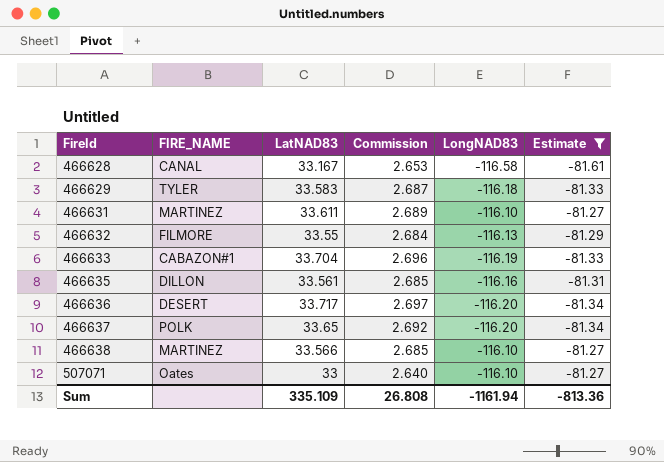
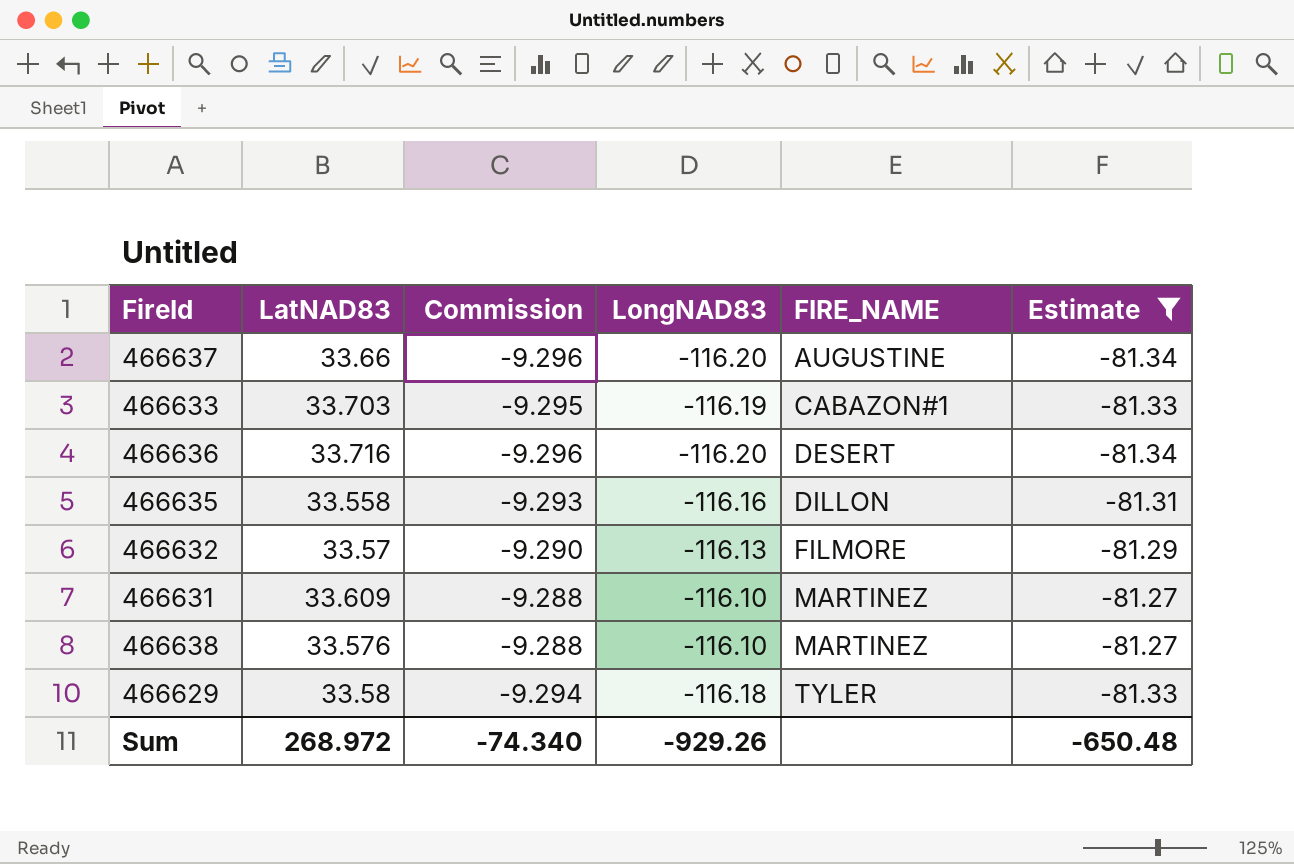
row order: FireId ascending -> FIRE_NAME ascending
column Commission | formula: [LatNAD83] * 0.08 -> [LongNAD83] * 0.08
column FIRE_NAME | position: 2 -> 5
row 466628: CANAL | 33.167 | 2.653 | -116.58 | -81.61 -> none
row 507071: Oates | 33 | 2.640 | -116.10 | -81.27 -> none
466637 | LatNAD83: 33.65 -> 33.66
466637 | FIRE_NAME: POLK -> AUGUSTINE
466633 | LatNAD83: 33.704 -> 33.703
466636 | LatNAD83: 33.717 -> 33.716
466635 | LatNAD83: 33.561 -> 33.558
466632 | LatNAD83: 33.55 -> 33.57
466631 | LatNAD83: 33.611 -> 33.609
466638 | LatNAD83: 33.566 -> 33.576
466629 | LatNAD83: 33.583 -> 33.58
Sum | LatNAD83: 335.109 -> 268.972
Sum | Commission: 26.808 -> -74.340
Sum | LongNAD83: -1161.94 -> -929.26
Sum | Estimate: -813.36 -> -650.48

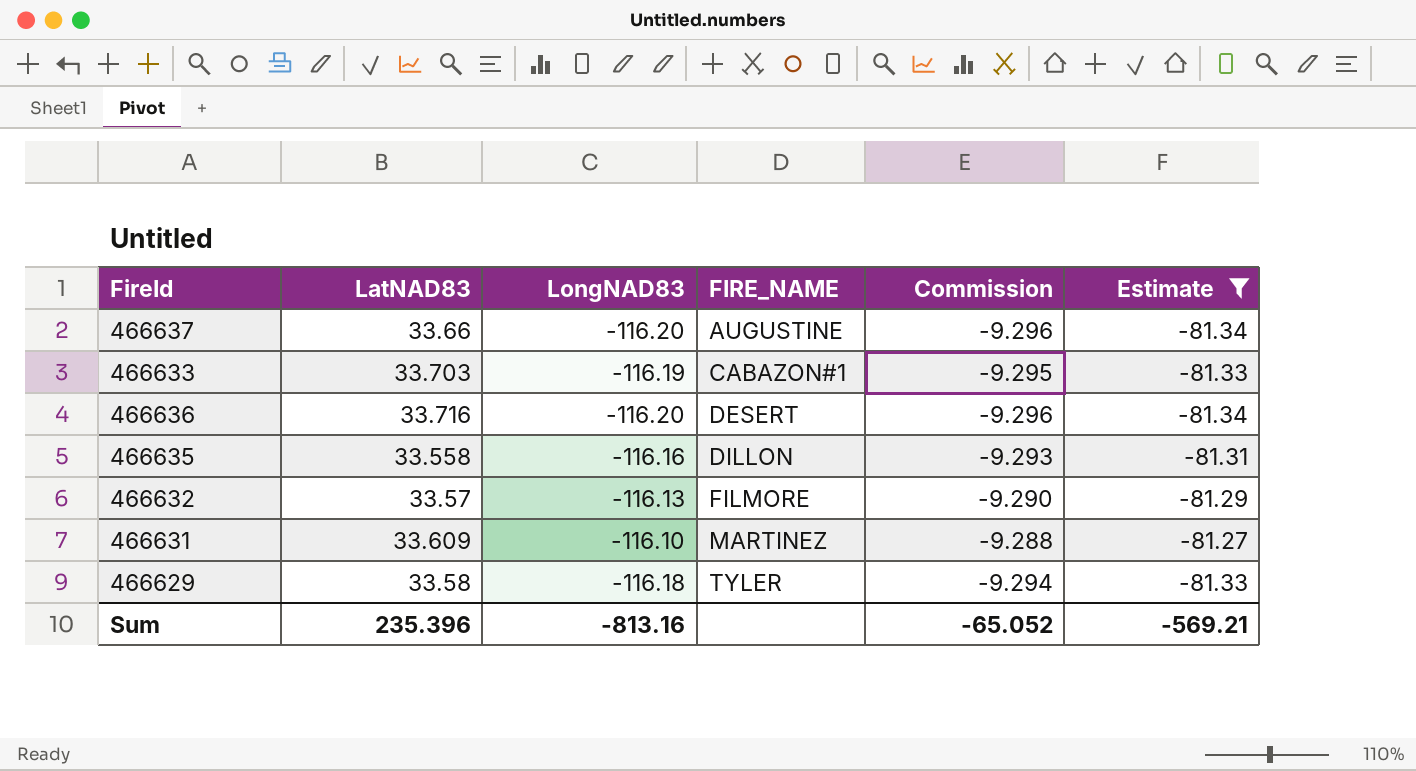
column Commission | position: 3 -> 5
row 466638: 33.576 | -9.288 | -116.10 | MARTINEZ | -81.27 -> none
Sum | LatNAD83: 268.972 -> 235.396
Sum | LongNAD83: -929.26 -> -813.16
Sum | Commission: -74.340 -> -65.052
Sum | Estimate: -650.48 -> -569.21

